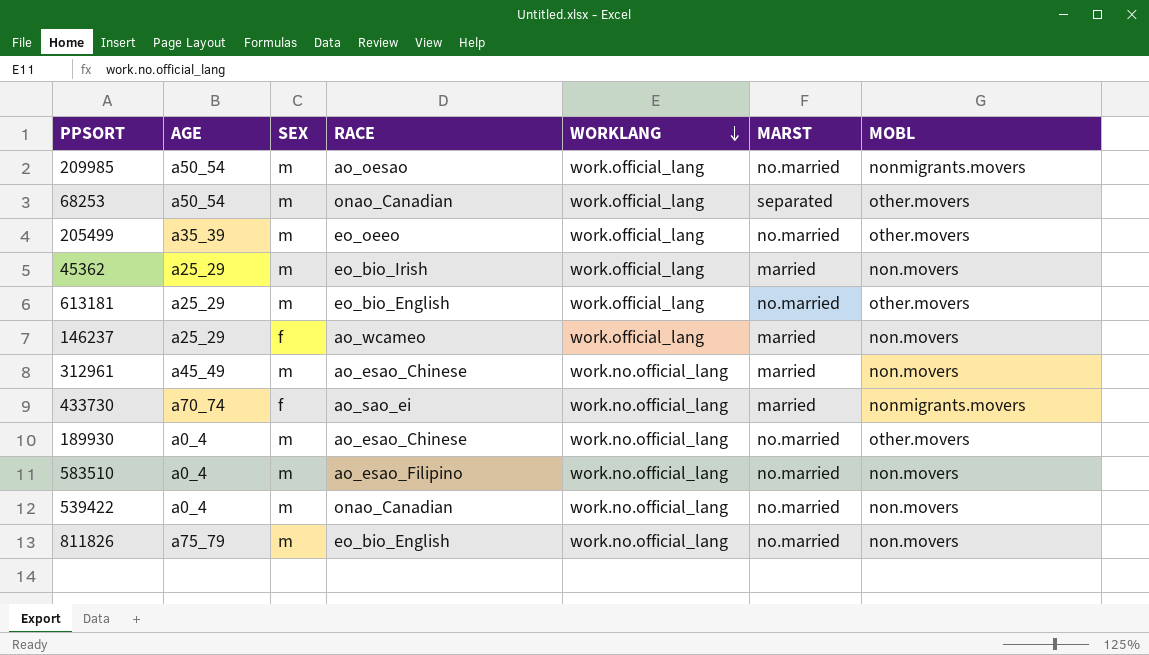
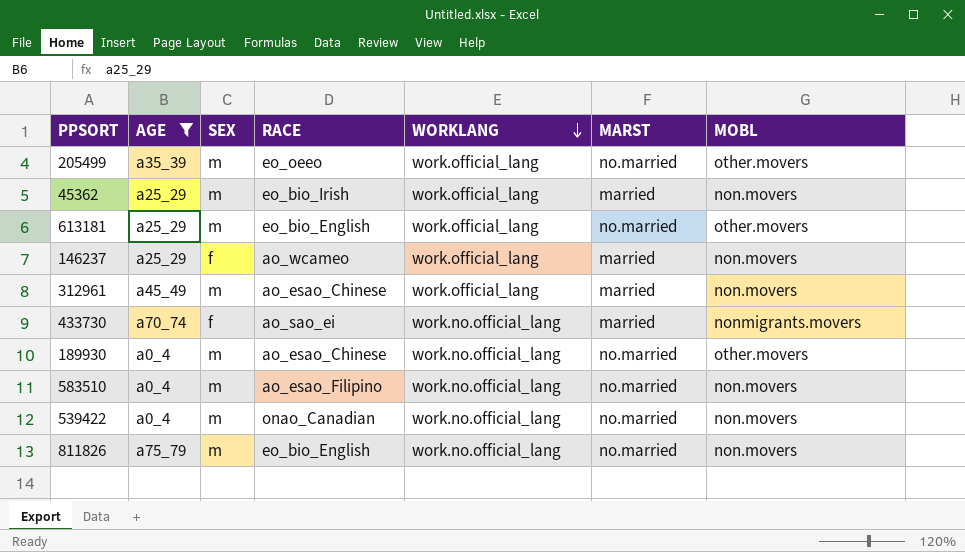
filter: none -> AGE != a50_54
312961 | WORKLANG: work.no.official_lang -> work.official_lang

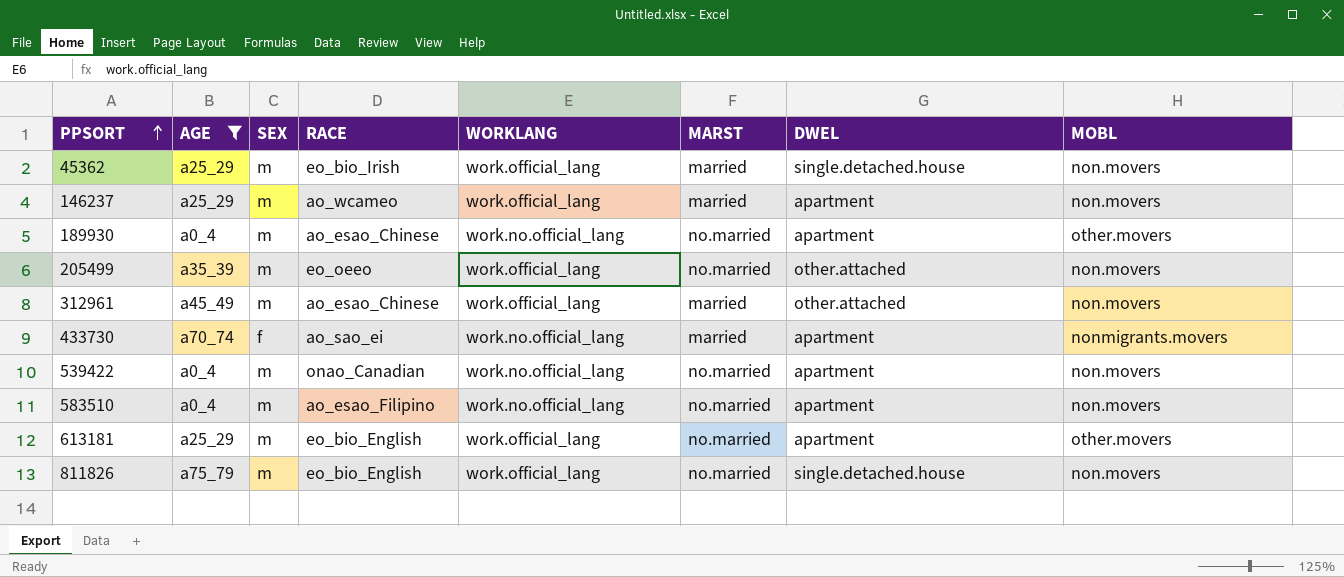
row order: WORKLANG descending -> PPSORT ascending
column DWEL | position: none -> 7
146237 | SEX: f -> m
205499 | MOBL: other.movers -> non.movers
811826 | WORKLANG: work.no.official_lang -> work.official_lang

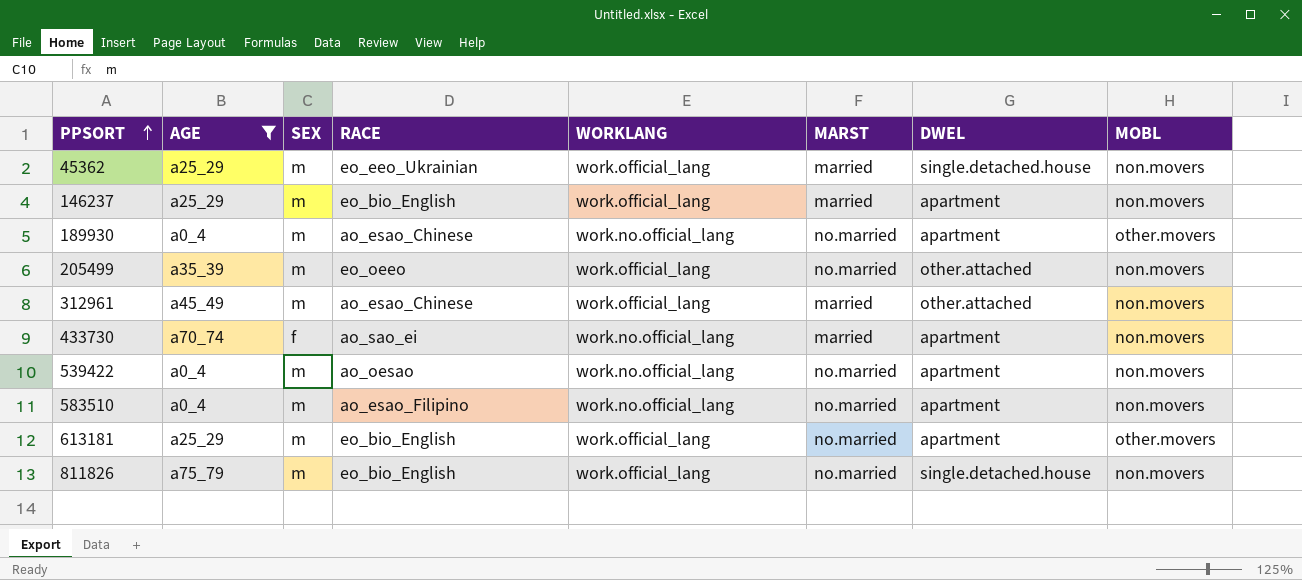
45362 | RACE: eo_bio_Irish -> eo_eeo_Ukrainian
146237 | RACE: ao_wcameo -> eo_bio_English
433730 | MOBL: nonmigrants.movers -> non.movers
539422 | RACE: onao_Canadian -> ao_oesao

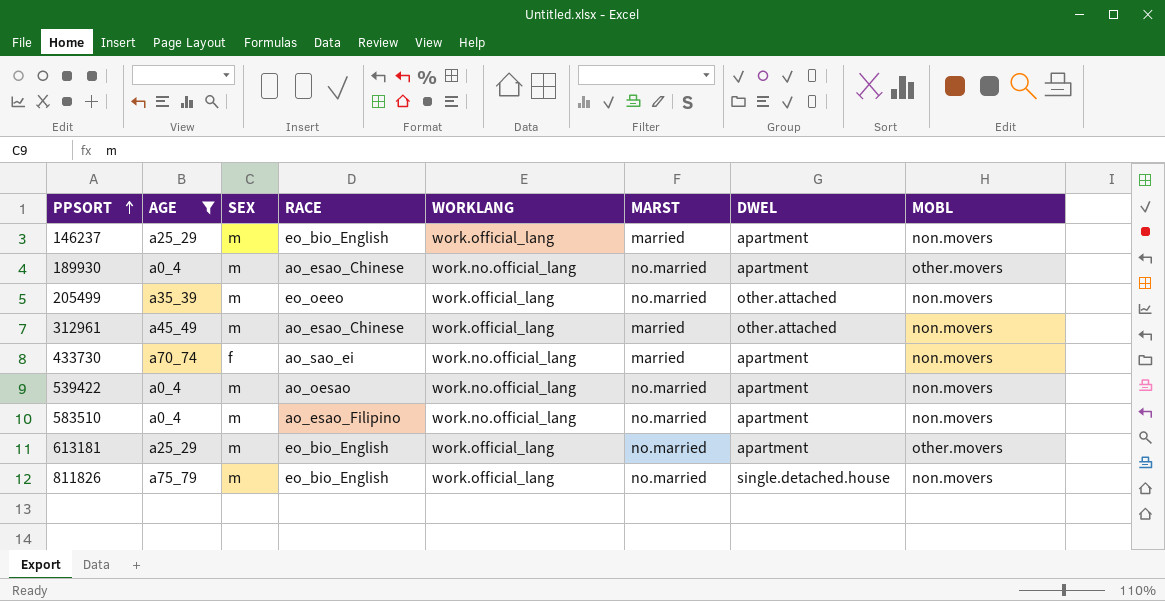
row 45362: a25_29 | m | eo_eeo_Ukrainian | work.official_lang | married | single.detached.house | non.movers -> none

